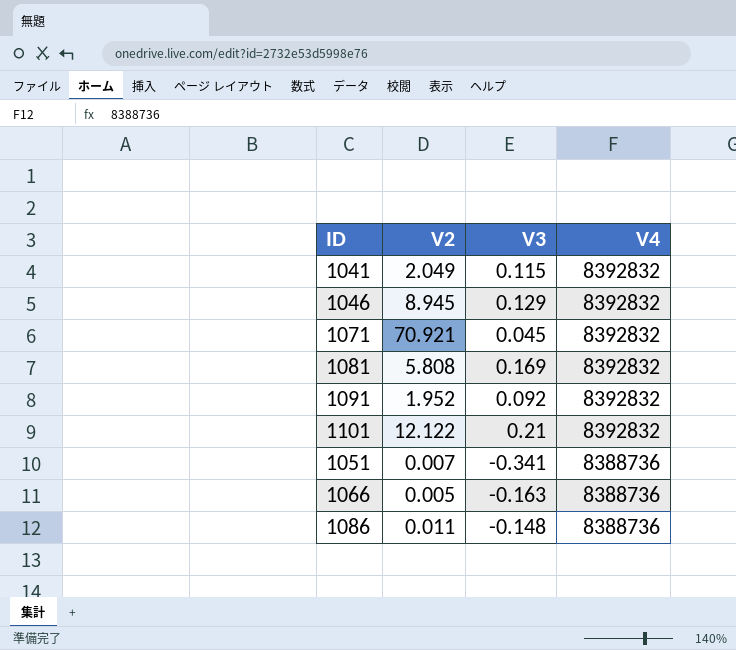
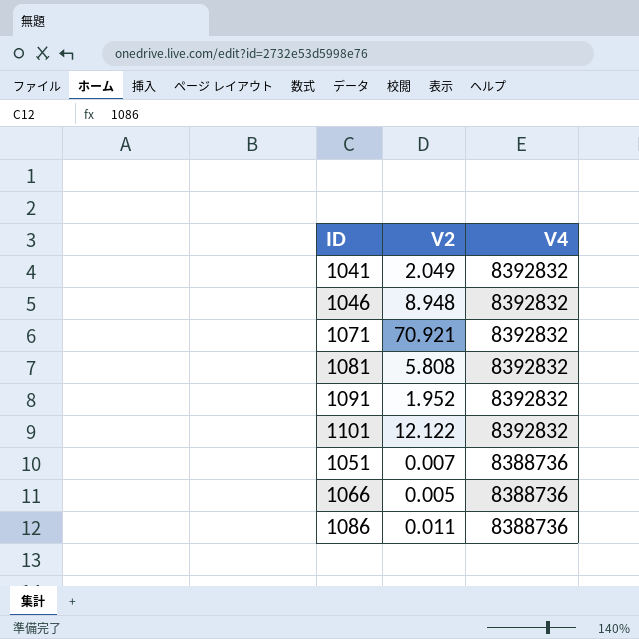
column V3 | position: 3 -> none
1046 | V2: 8.945 -> 8.948

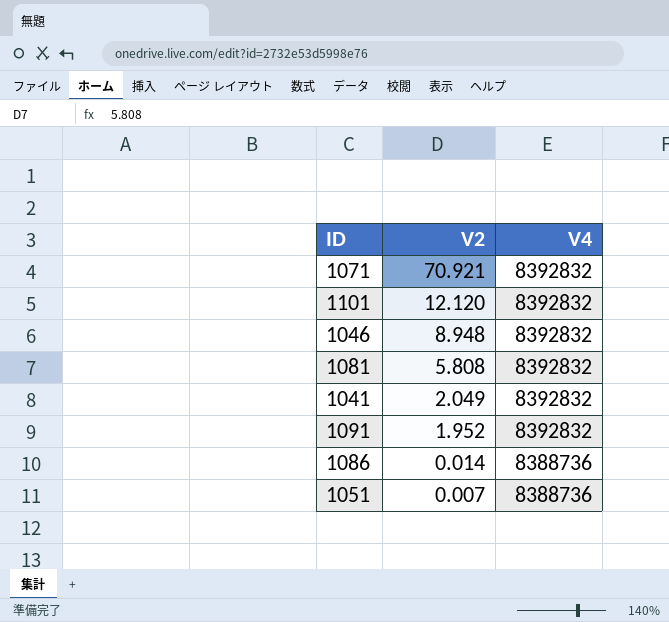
row order: V4 descending -> V2 descending
row 1066: 0.005 | 8388736 -> none
1101 | V2: 12.122 -> 12.120
1086 | V2: 0.011 -> 0.014

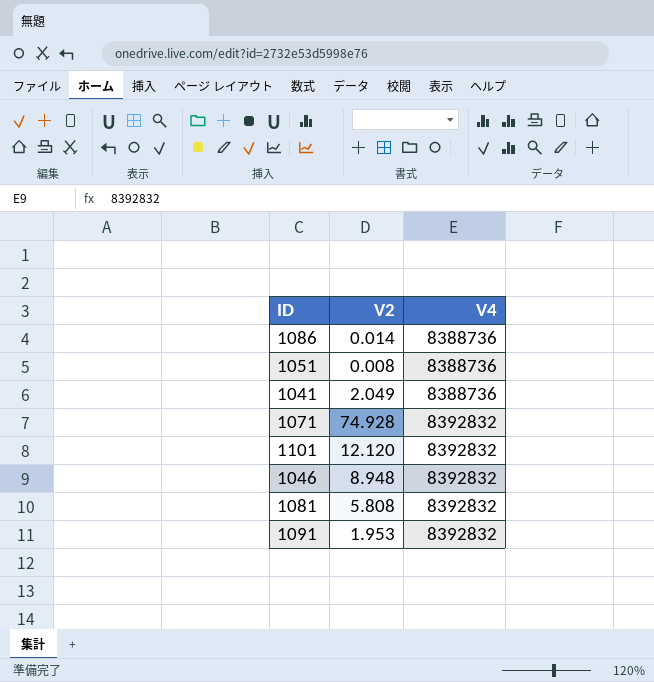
row order: V2 descending -> V4 ascending
1051 | V2: 0.007 -> 0.008
1041 | V4: 8392832 -> 8388736
1071 | V2: 70.921 -> 74.928
1091 | V2: 1.952 -> 1.953

